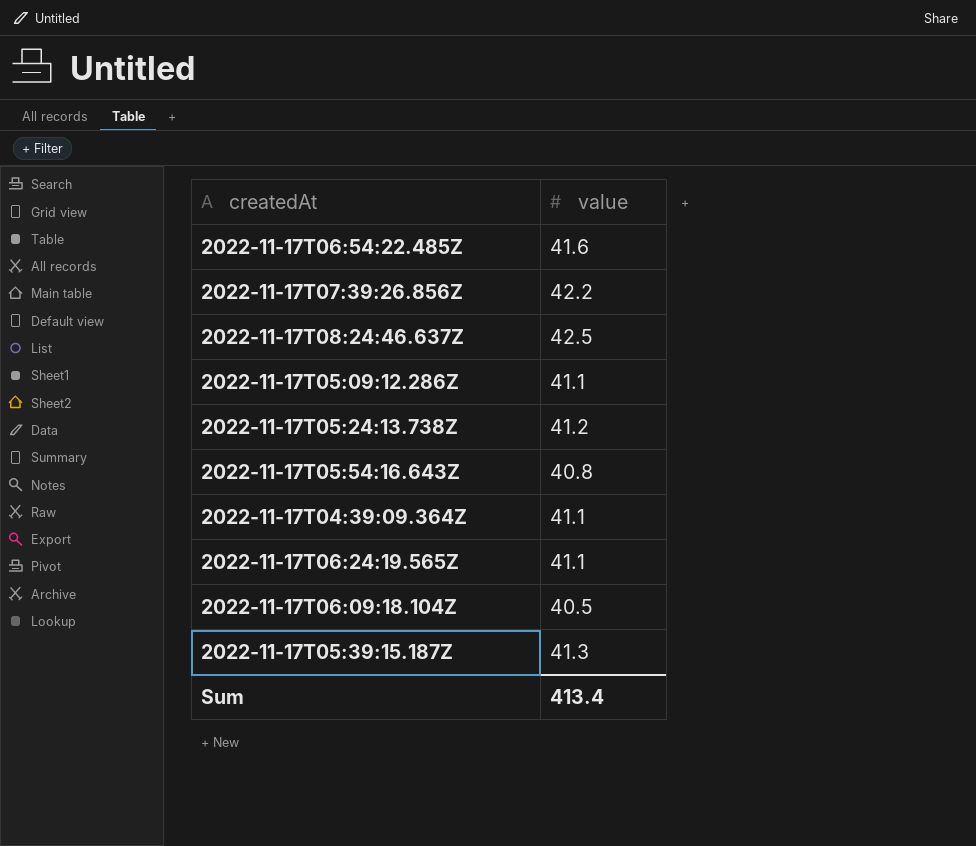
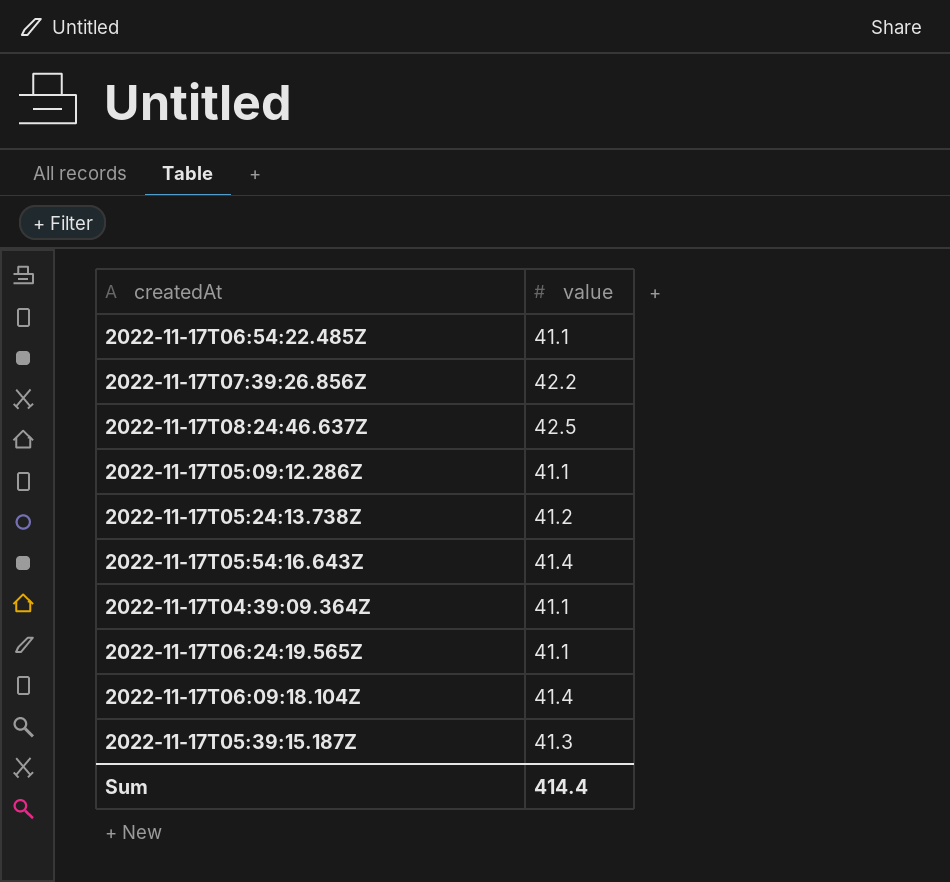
2022-11-17T06:54:22.485Z | value: 41.6 -> 41.1
2022-11-17T05:54:16.643Z | value: 40.8 -> 41.4
2022-11-17T06:09:18.104Z | value: 40.5 -> 41.4
Sum | value: 413.4 -> 414.4

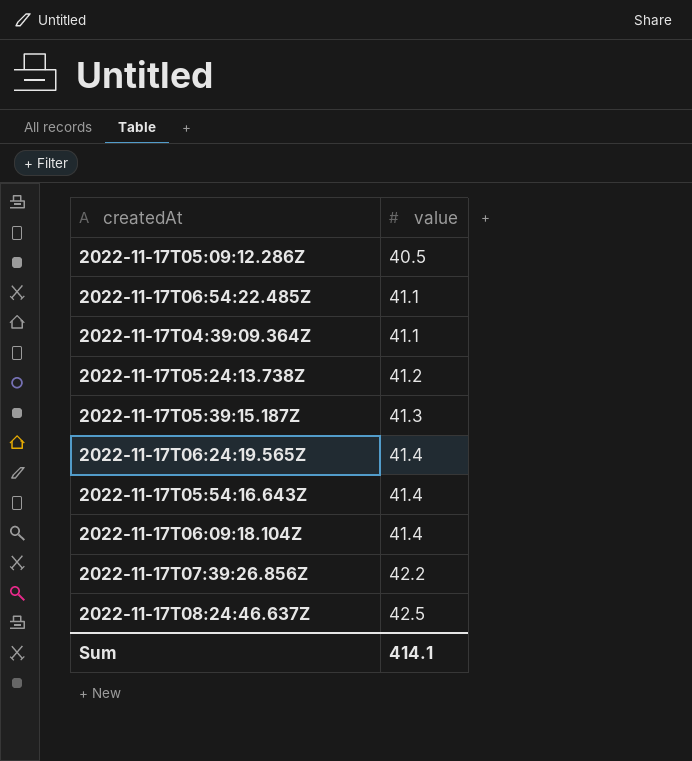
row order: none -> value ascending
2022-11-17T05:09:12.286Z | value: 41.1 -> 40.5
2022-11-17T06:24:19.565Z | value: 41.1 -> 41.4
Sum | value: 414.4 -> 414.1

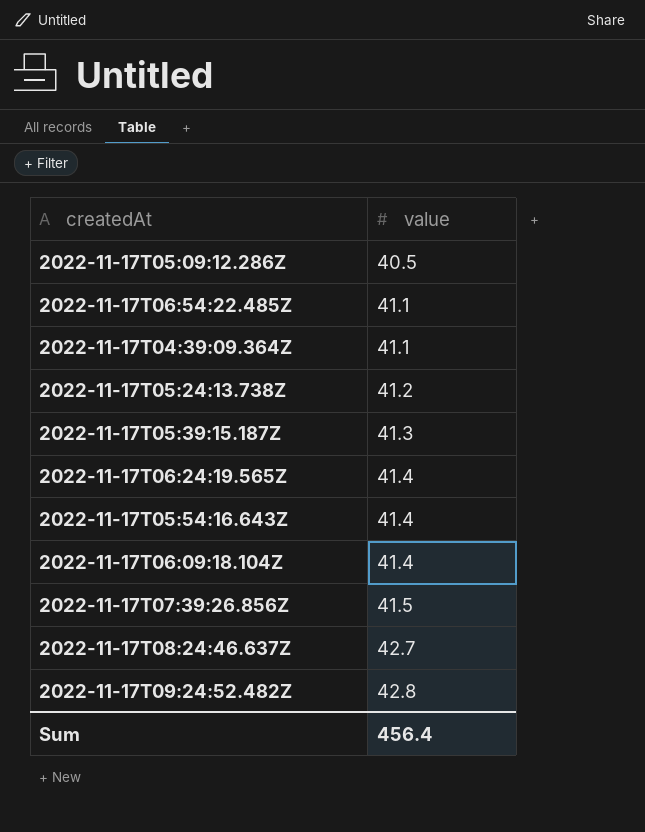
2022-11-17T07:39:26.856Z | value: 42.2 -> 41.5
2022-11-17T08:24:46.637Z | value: 42.5 -> 42.7
row 2022-11-17T09:24:52.482Z: none -> 42.8
Sum | value: 414.1 -> 456.4

